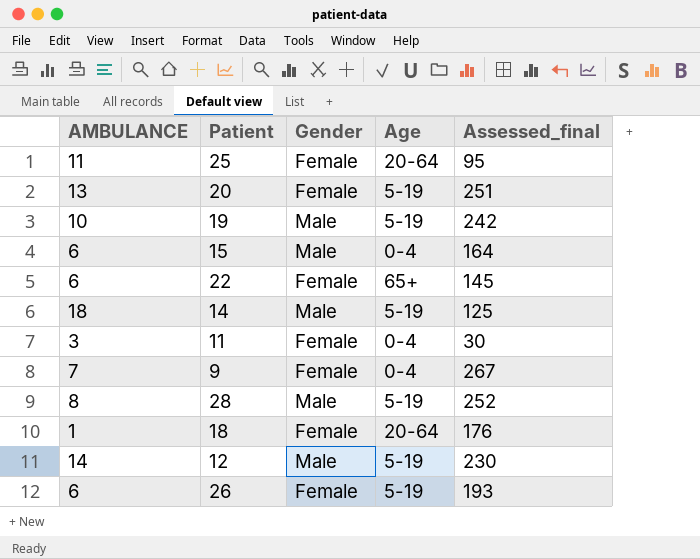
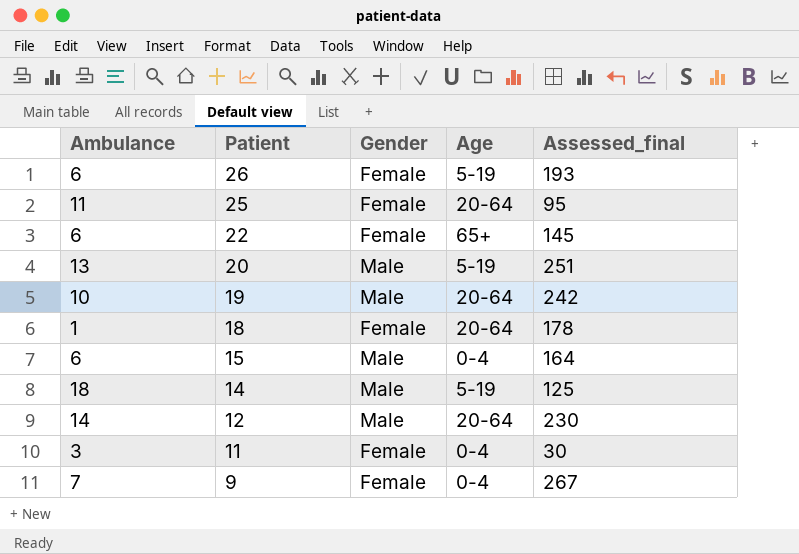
row order: none -> Patient descending
column name: AMBULANCE -> Ambulance
row 28: 8 | Male | 5-19 | 252 -> none
20 | Gender: Female -> Male
19 | Age: 5-19 -> 20-64
18 | Assessed_final: 176 -> 178
12 | Age: 5-19 -> 20-64

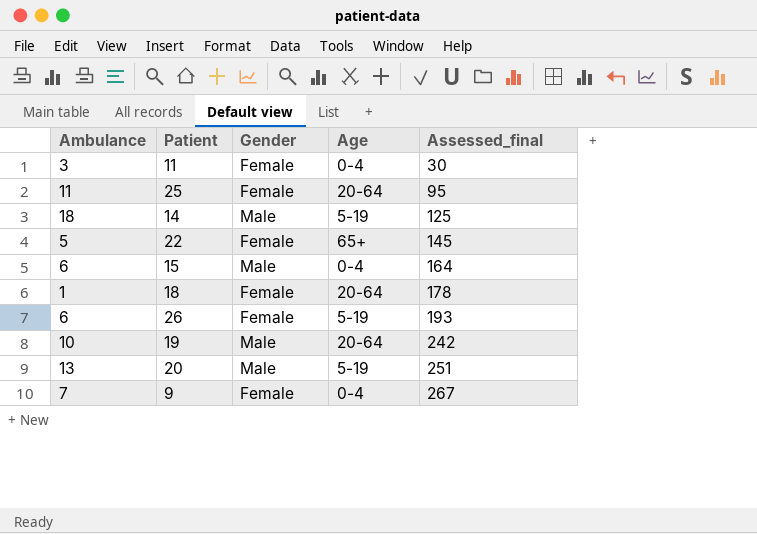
row order: Patient descending -> Assessed_final ascending
row 12: 14 | Male | 20-64 | 230 -> none
22 | Ambulance: 6 -> 5

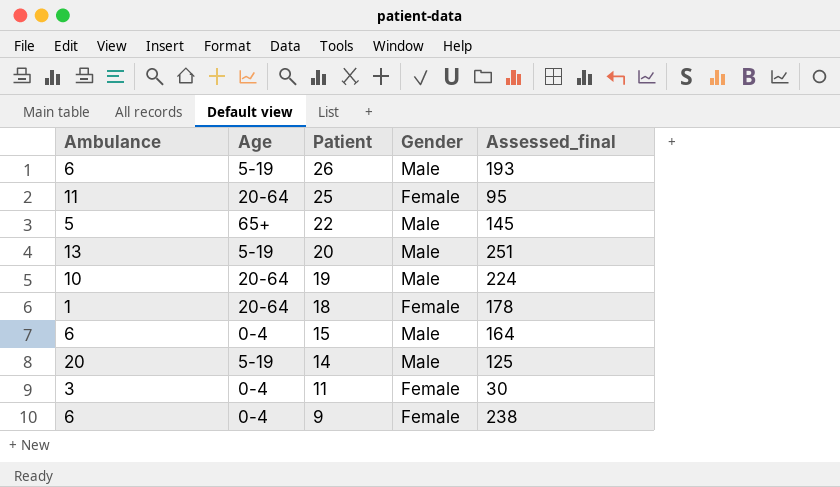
row order: Assessed_final ascending -> Patient descending
column Age | position: 4 -> 2
26 | Gender: Female -> Male
22 | Gender: Female -> Male
19 | Assessed_final: 242 -> 224
14 | Ambulance: 18 -> 20
9 | Ambulance: 7 -> 6
9 | Assessed_final: 267 -> 238

